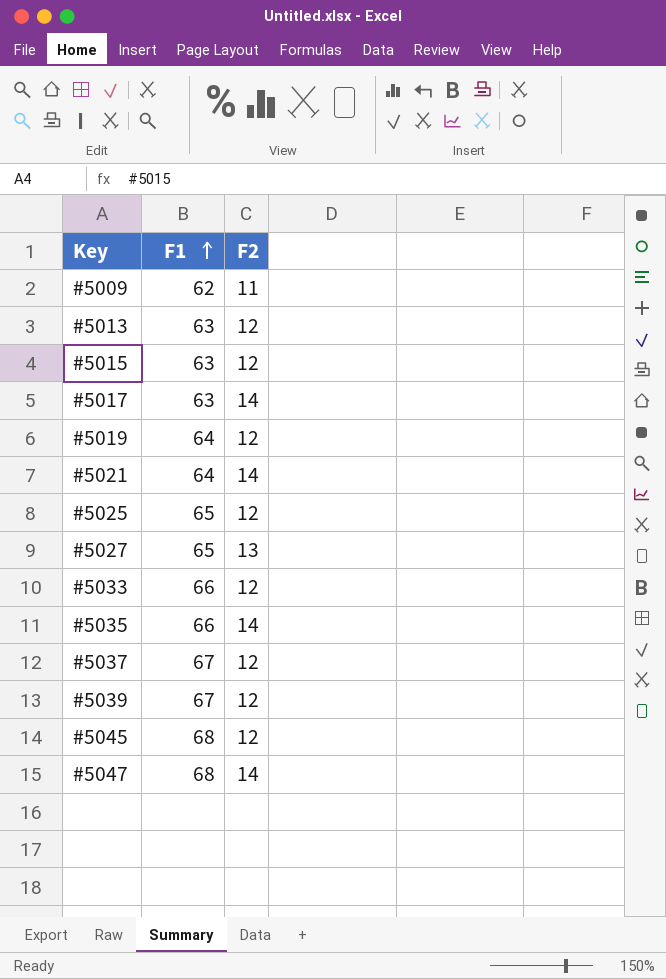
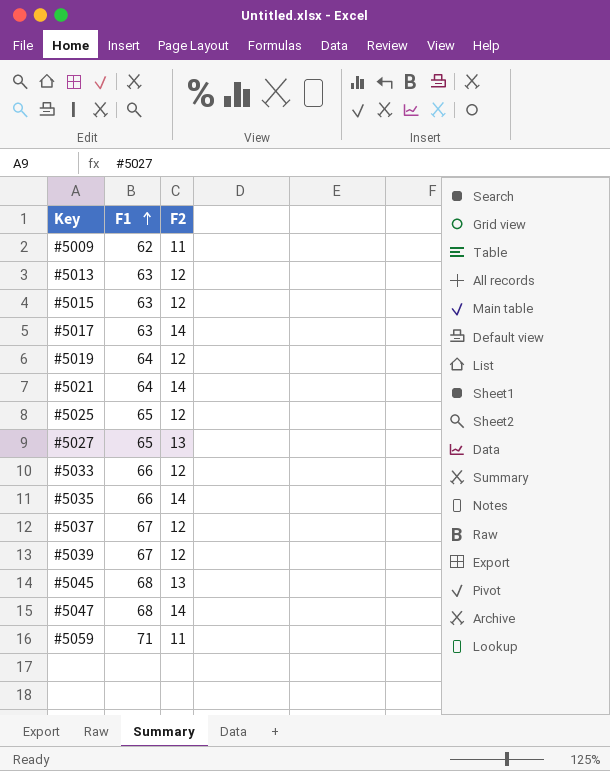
#5045 | F2: 12 -> 13
row #5059: none -> 71 | 11

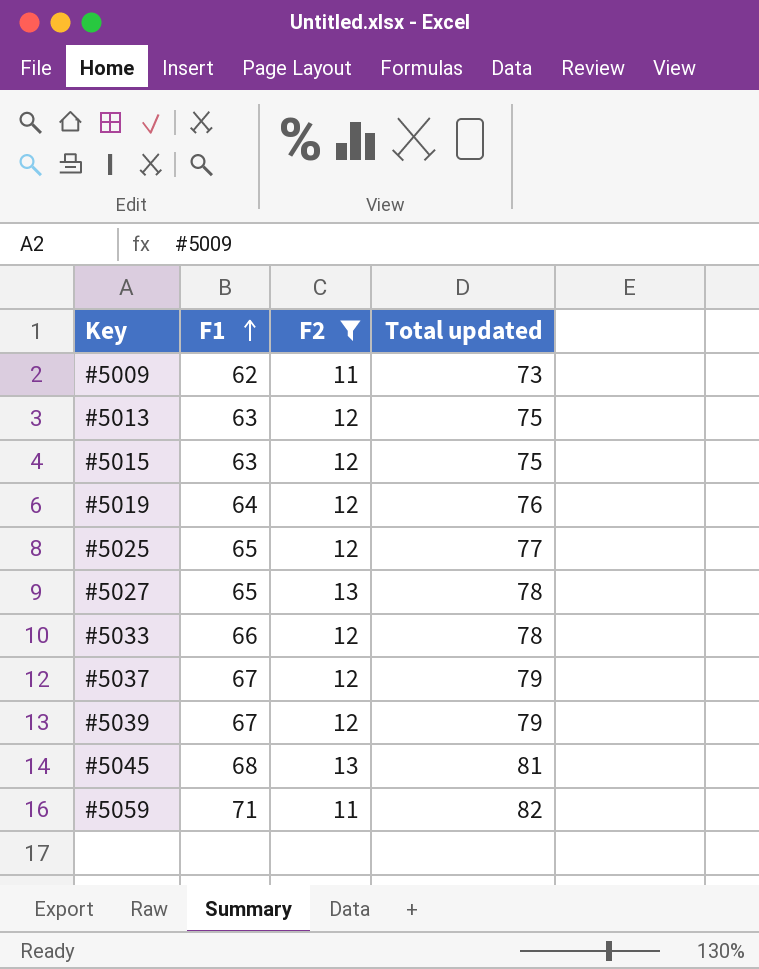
filter: none -> F2 != 14
column Total updated | formula: none -> [F1] + [F2]

